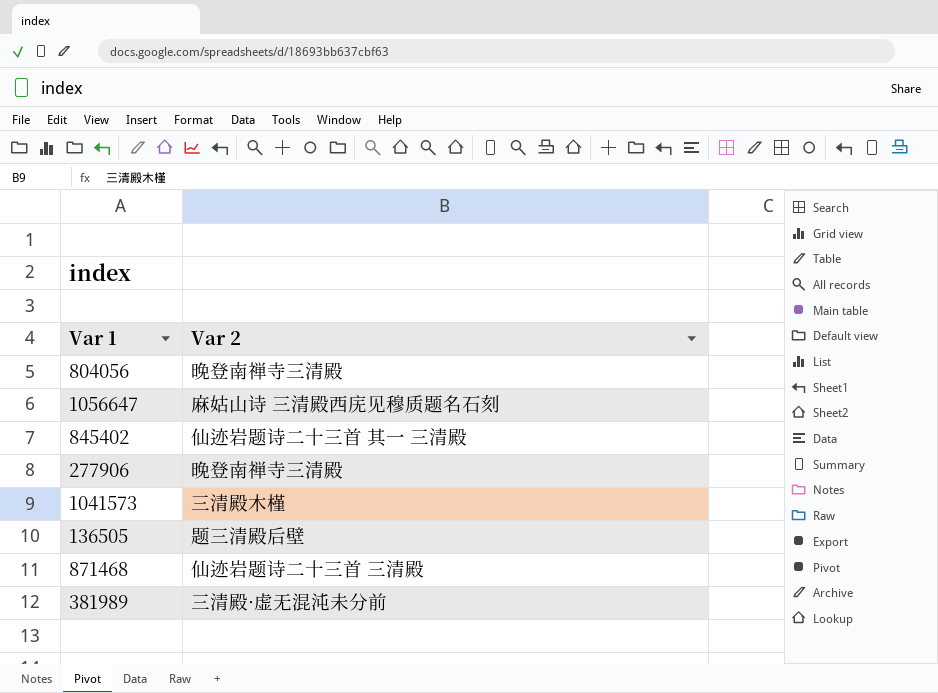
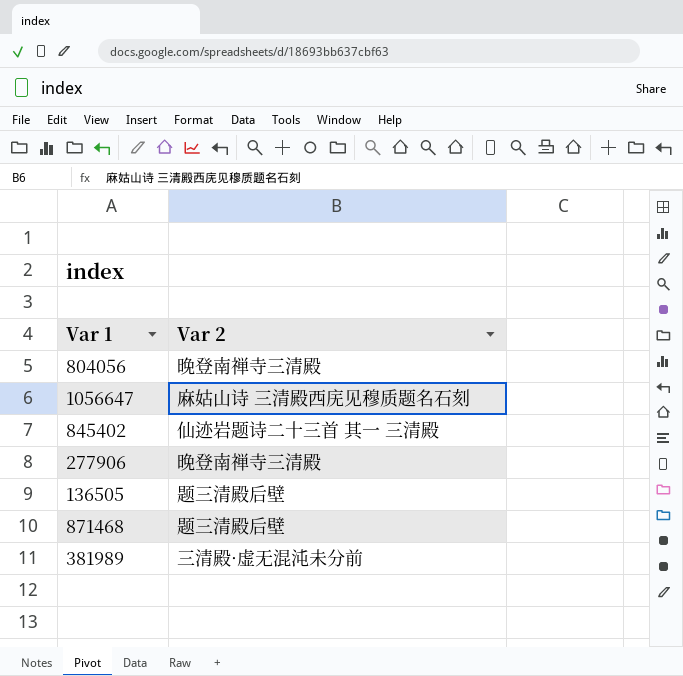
row 1041573: 三清殿木槿 -> none
871468 | Var 2: 仙迹岩题诗二十三首 三清殿 -> 题三清殿后壁

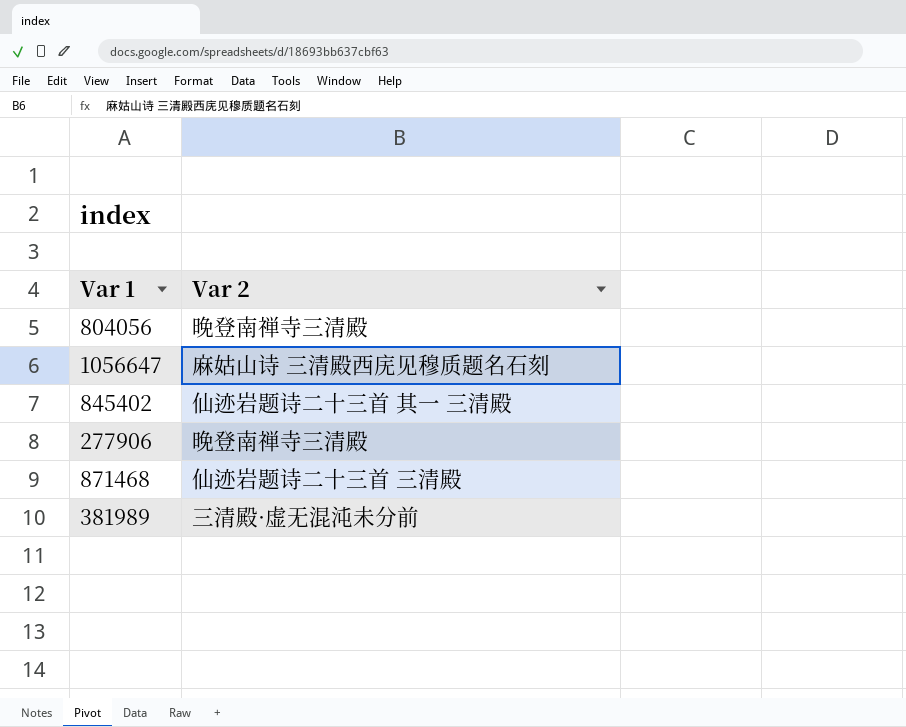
row 136505: 题三清殿后壁 -> none
871468 | Var 2: 题三清殿后壁 -> 仙迹岩题诗二十三首 三清殿

